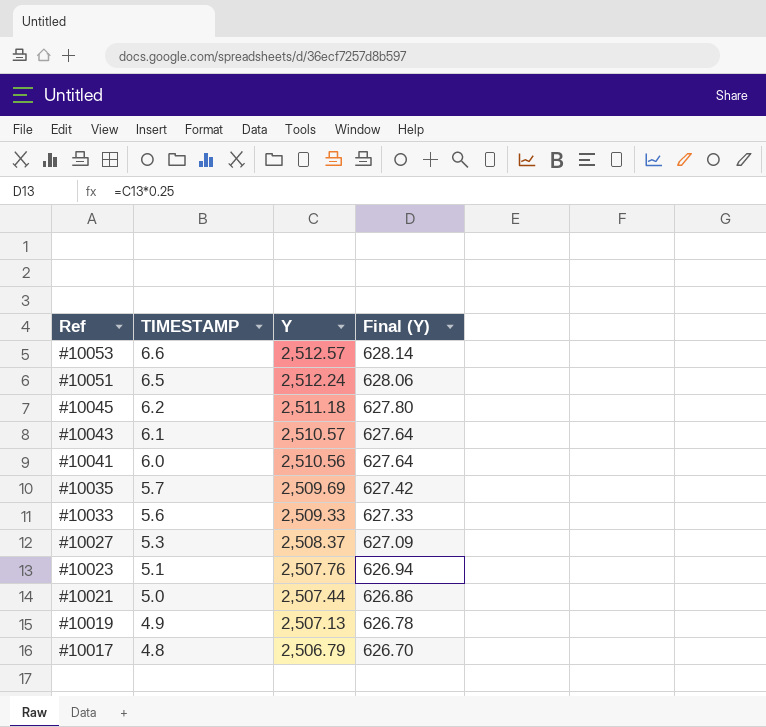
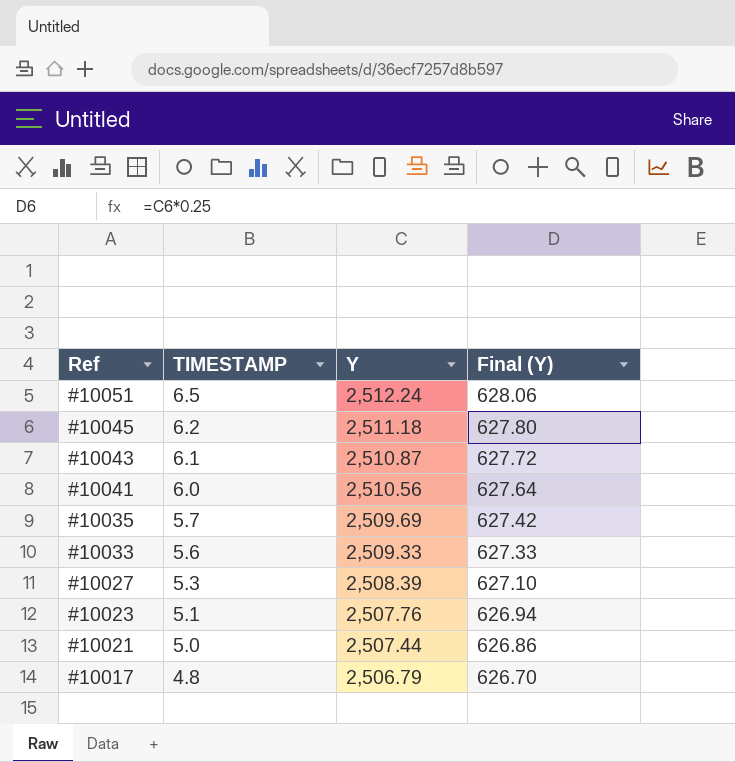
row #10053: 6.6 | 2,512.57 | 628.14 -> none
row #10019: 4.9 | 2,507.13 | 626.78 -> none
#10043 | Y: 2,510.57 -> 2,510.87
#10043 | Final (Y): 627.64 -> 627.72
#10027 | Y: 2,508.37 -> 2,508.39
#10027 | Final (Y): 627.09 -> 627.10

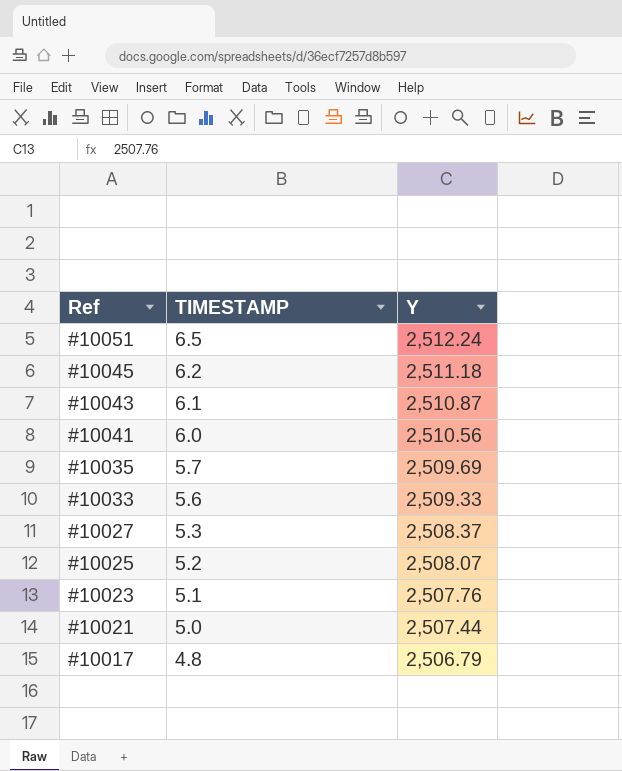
column Final (Y) | formula: [Y] * 0.25 -> none
#10027 | Y: 2,508.39 -> 2,508.37
row #10025: none -> 5.2 | 2,508.07

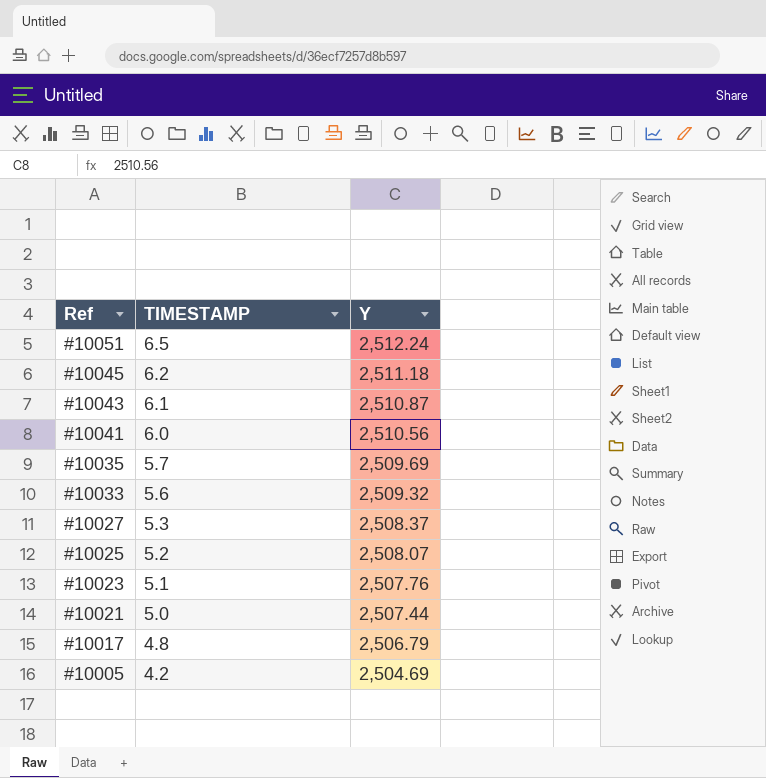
#10033 | Y: 2,509.33 -> 2,509.32
row #10005: none -> 4.2 | 2,504.69

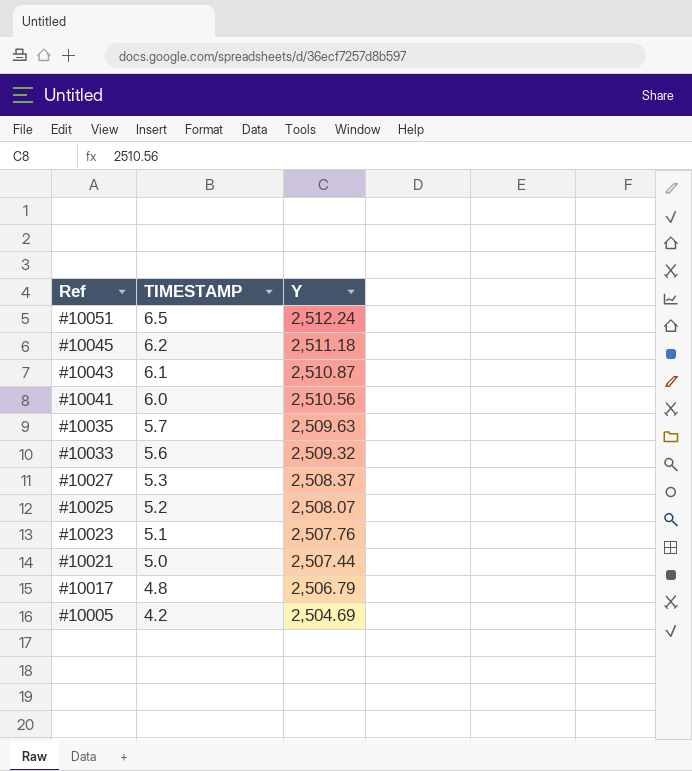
#10035 | Y: 2,509.69 -> 2,509.63

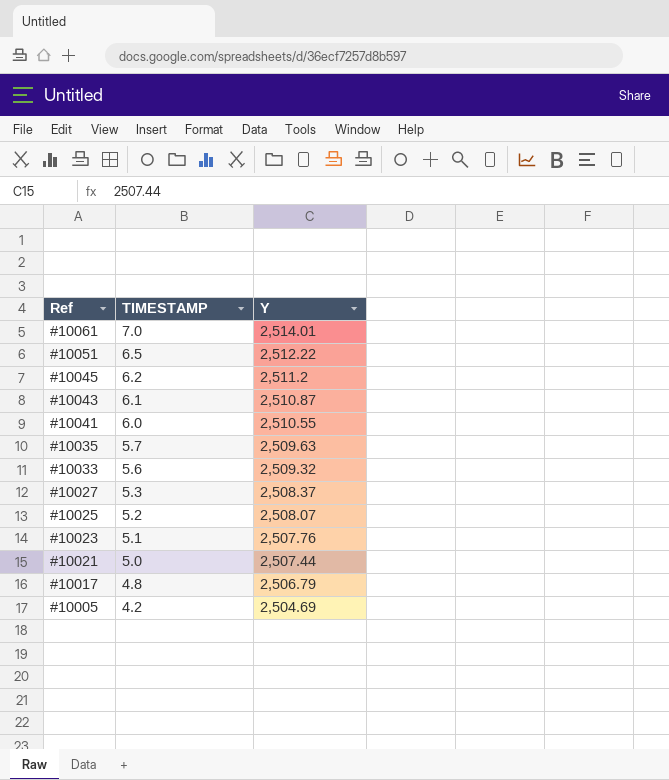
row #10061: none -> 7.0 | 2,514.01
#10051 | Y: 2,512.24 -> 2,512.22
#10045 | Y: 2,511.18 -> 2,511.2
#10041 | Y: 2,510.56 -> 2,510.55

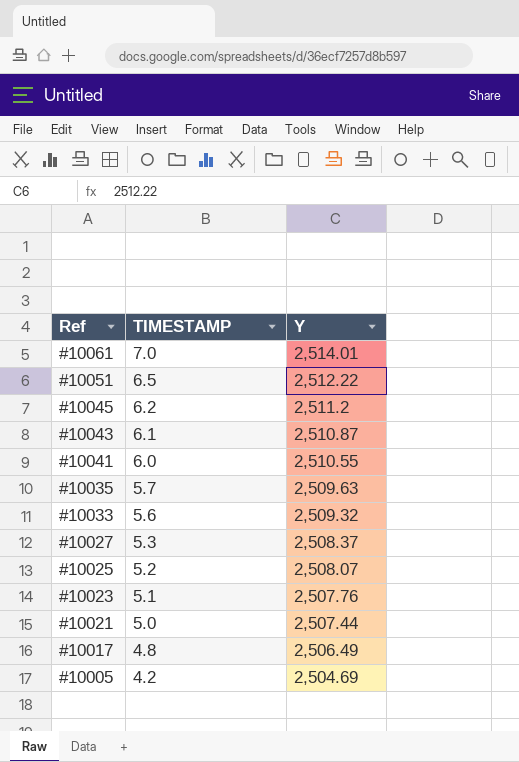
#10017 | Y: 2,506.79 -> 2,506.49

